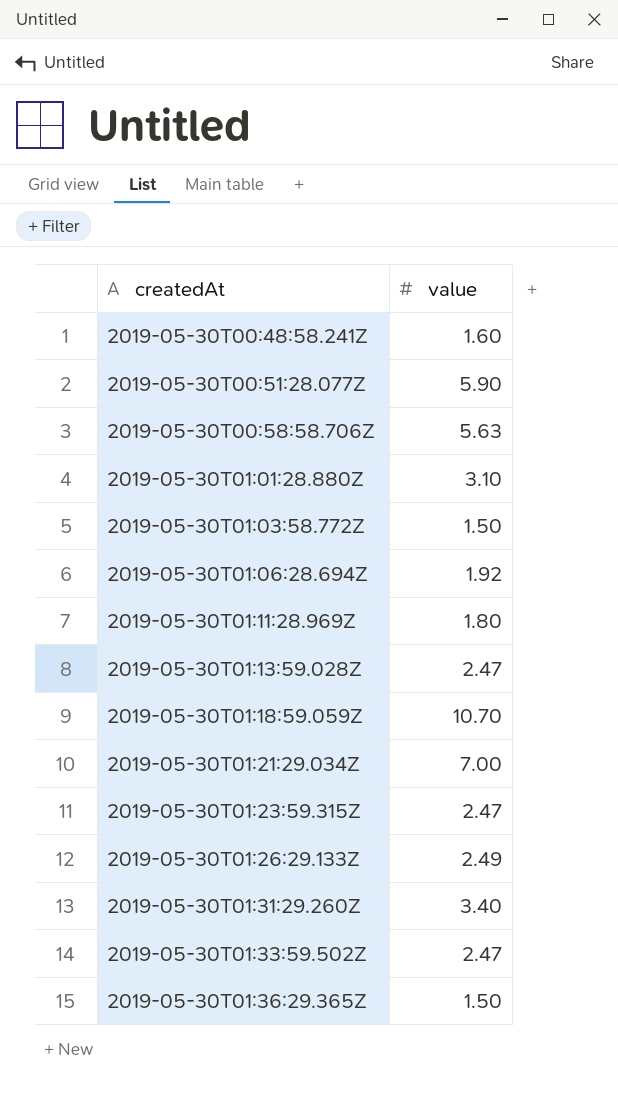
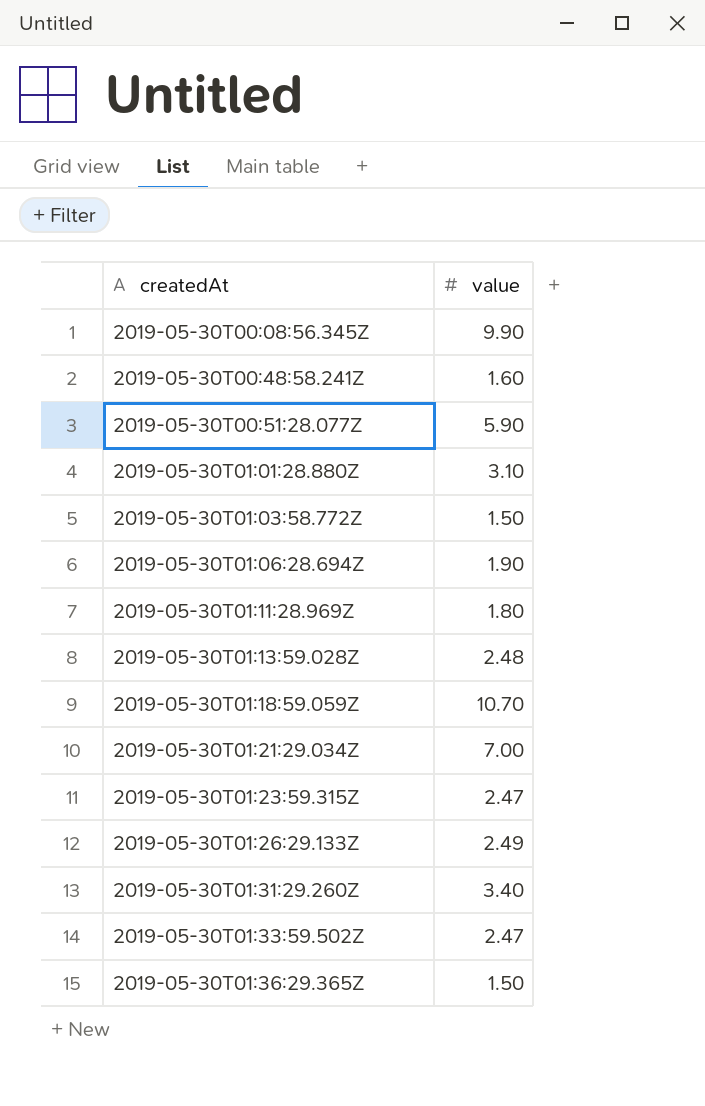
row 2019-05-30T00:58:58.706Z: 5.63 -> none
row 2019-05-30T00:08:56.345Z: none -> 9.90
2019-05-30T01:06:28.694Z | value: 1.92 -> 1.90
2019-05-30T01:13:59.028Z | value: 2.47 -> 2.48

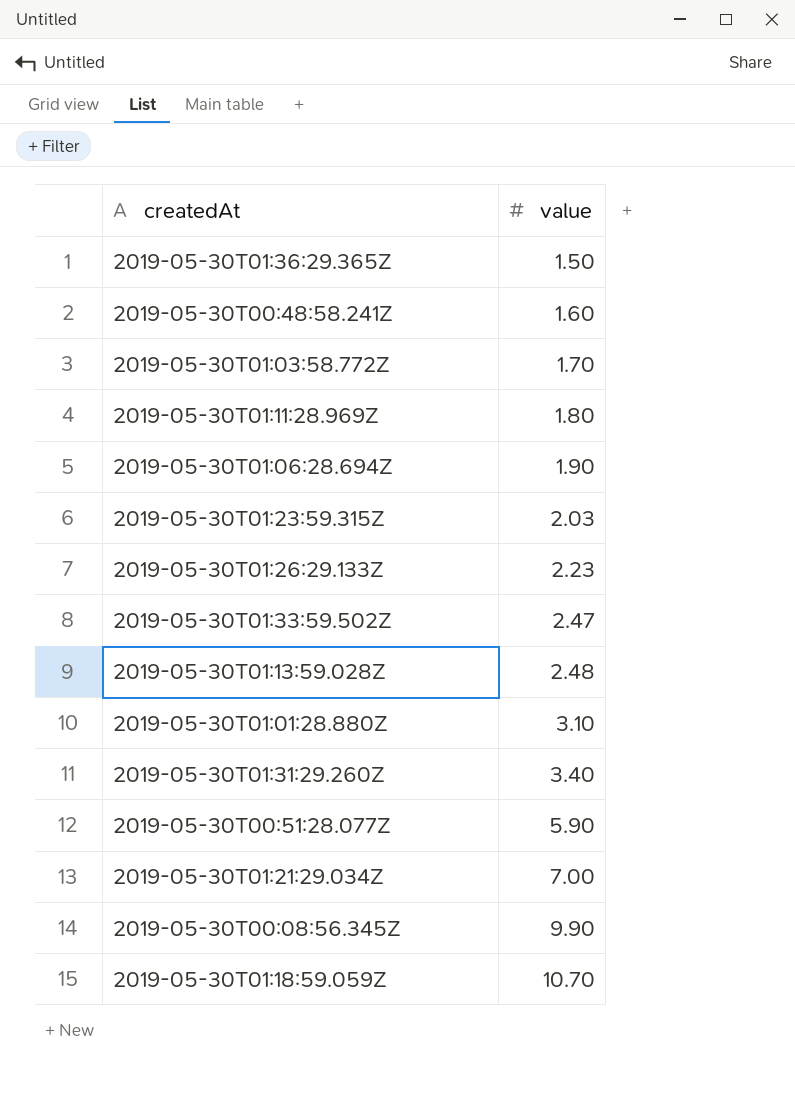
row order: createdAt ascending -> value ascending
2019-05-30T01:03:58.772Z | value: 1.50 -> 1.70
2019-05-30T01:23:59.315Z | value: 2.47 -> 2.03
2019-05-30T01:26:29.133Z | value: 2.49 -> 2.23

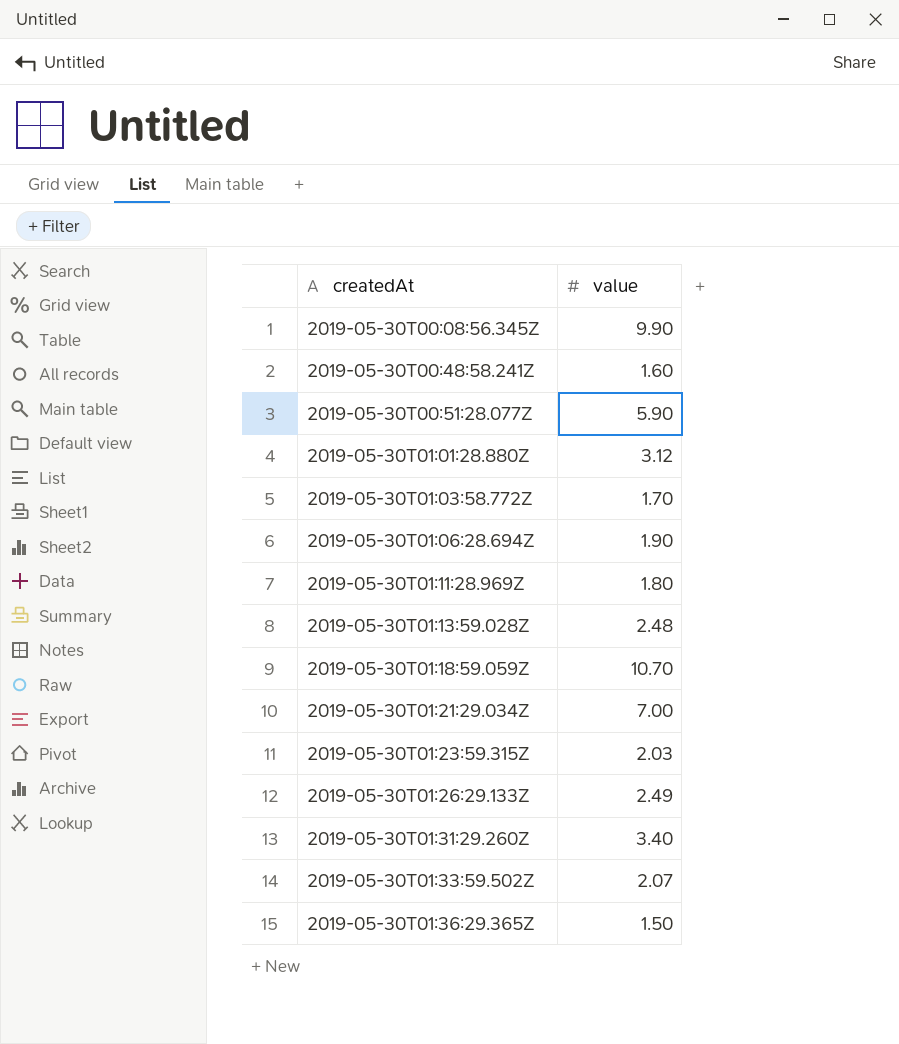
row order: value ascending -> createdAt ascending
2019-05-30T01:01:28.880Z | value: 3.10 -> 3.12
2019-05-30T01:26:29.133Z | value: 2.23 -> 2.49
2019-05-30T01:33:59.502Z | value: 2.47 -> 2.07

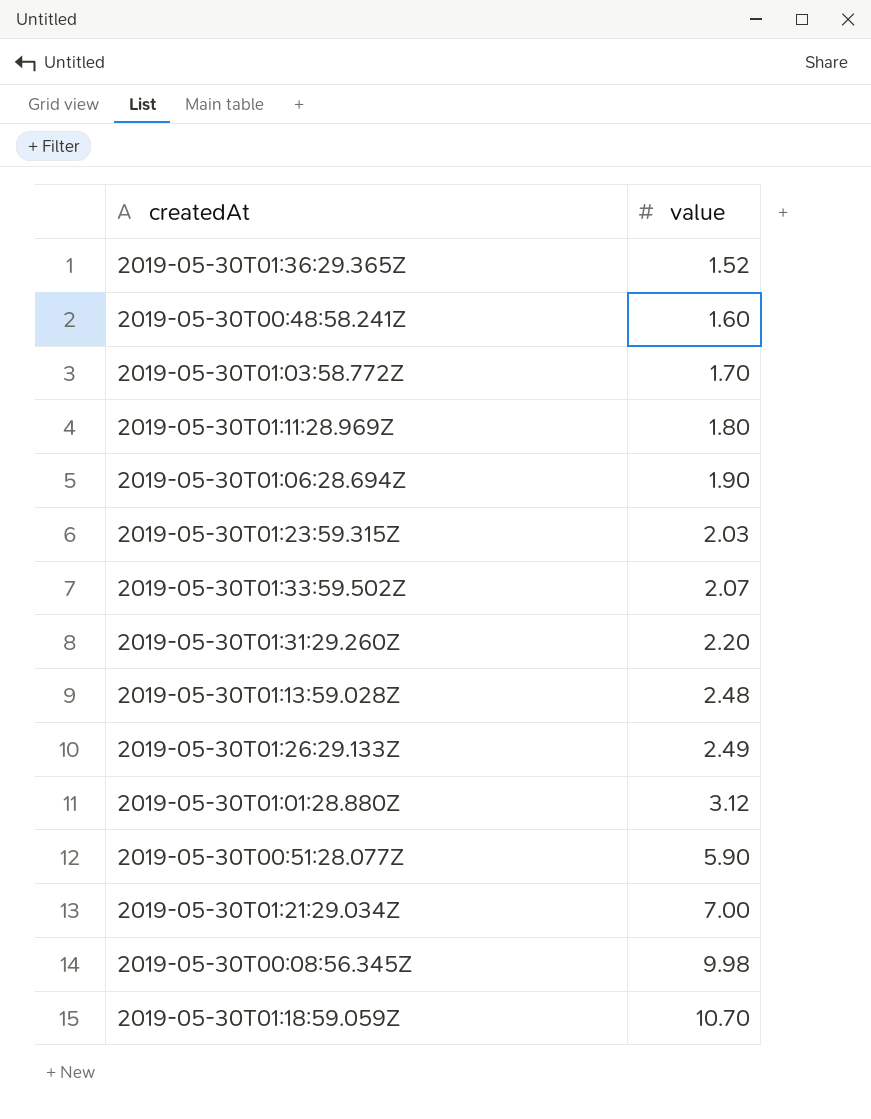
row order: createdAt ascending -> value ascending
2019-05-30T01:36:29.365Z | value: 1.50 -> 1.52
2019-05-30T01:31:29.260Z | value: 3.40 -> 2.20
2019-05-30T00:08:56.345Z | value: 9.90 -> 9.98

